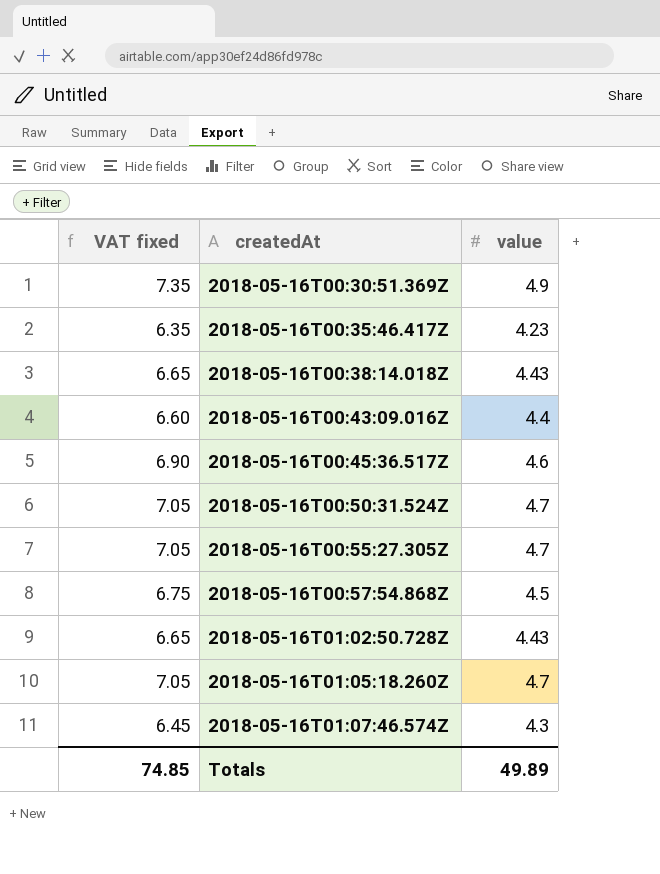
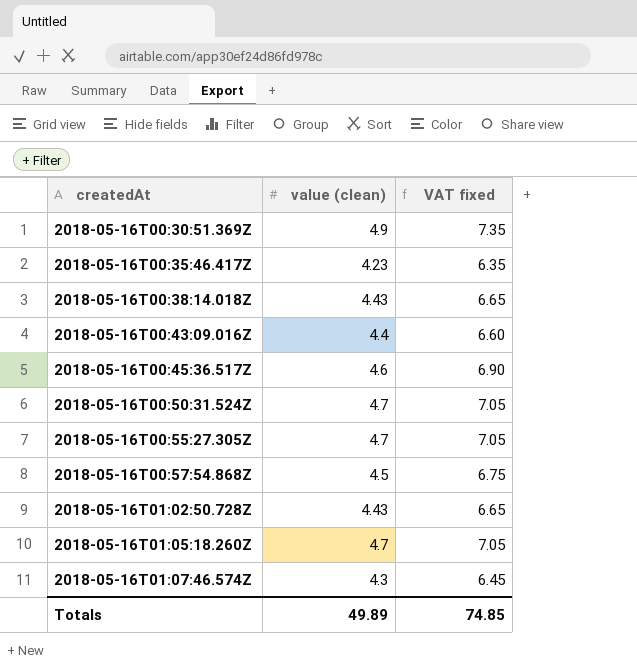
column name: value -> value (clean)
column VAT fixed | position: 1 -> 3

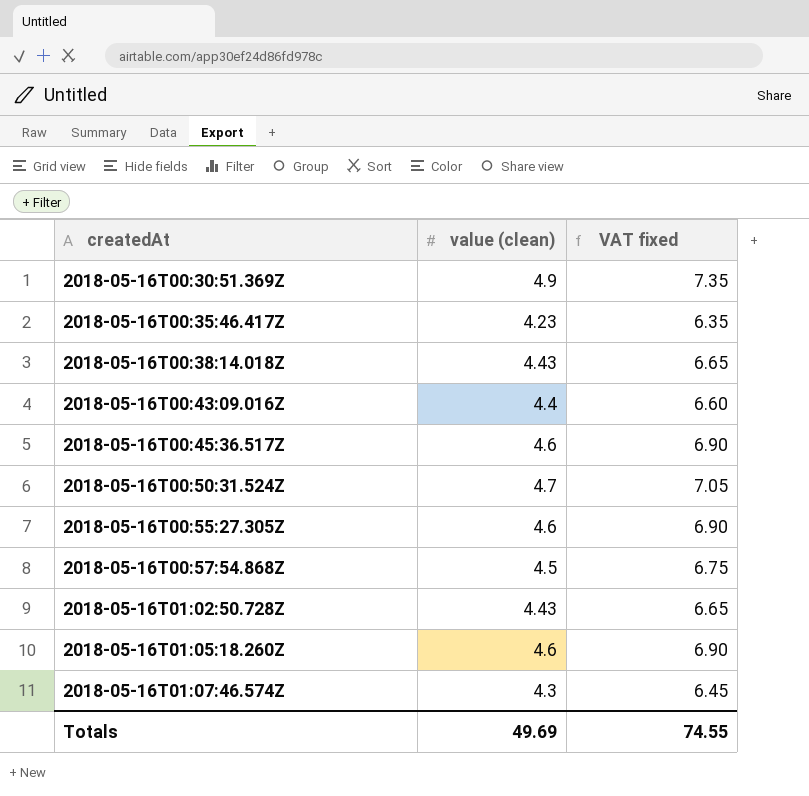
2018-05-16T00:55:27.305Z | value (clean): 4.7 -> 4.6
2018-05-16T00:55:27.305Z | VAT fixed: 7.05 -> 6.90
2018-05-16T01:05:18.260Z | value (clean): 4.7 -> 4.6
2018-05-16T01:05:18.260Z | VAT fixed: 7.05 -> 6.90
Totals | value (clean): 49.89 -> 49.69
Totals | VAT fixed: 74.85 -> 74.55

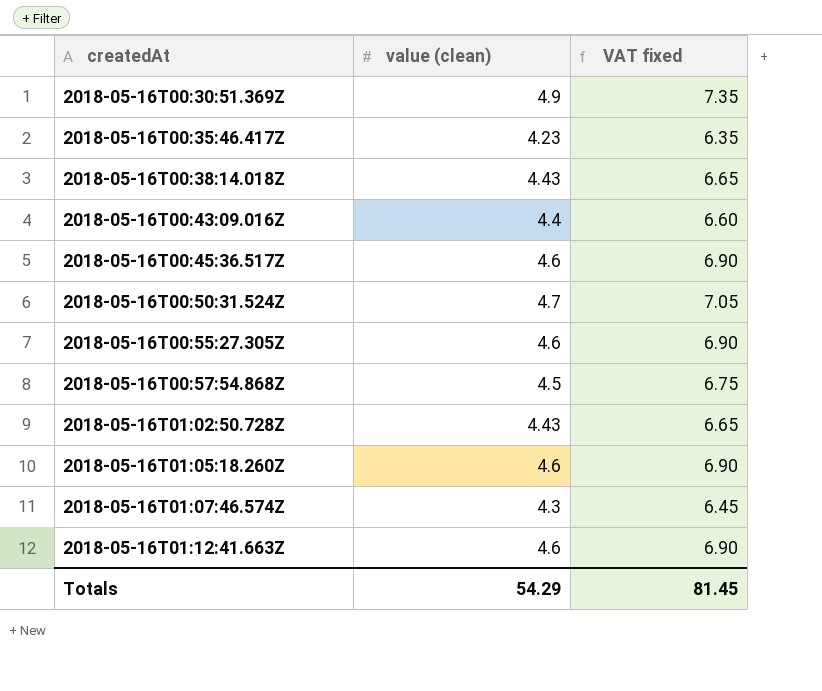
row 2018-05-16T01:12:41.663Z: none -> 4.6 | 6.90
Totals | value (clean): 49.69 -> 54.29
Totals | VAT fixed: 74.55 -> 81.45

